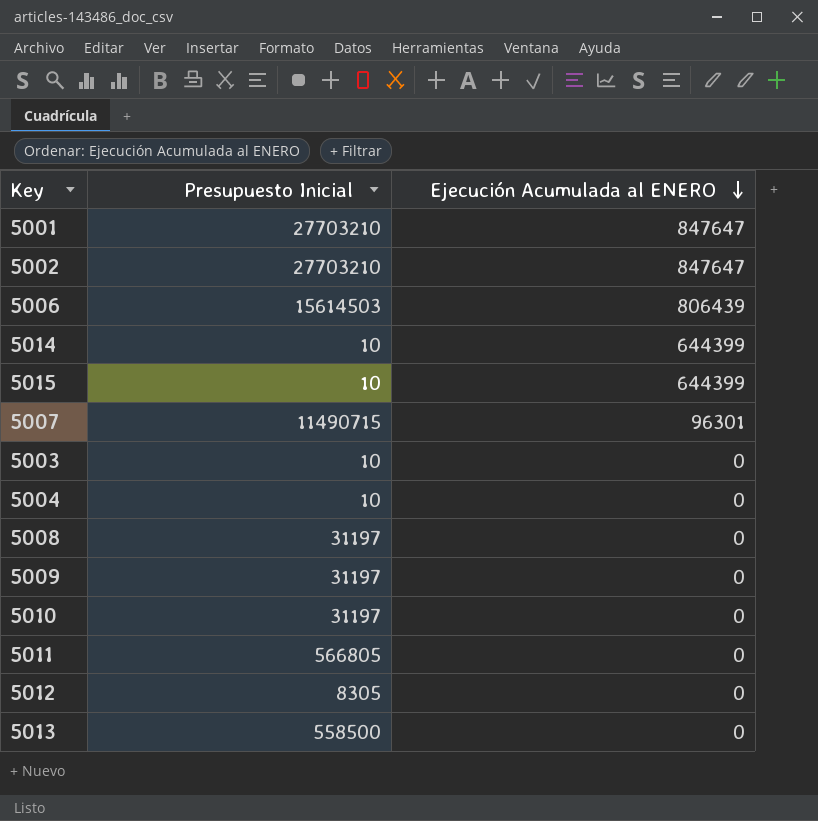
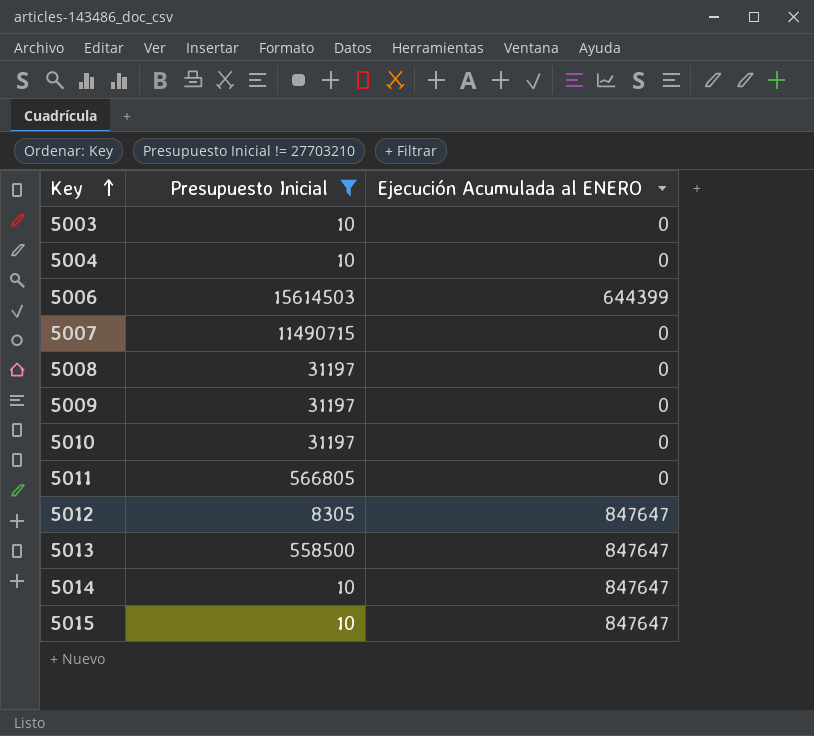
filter: none -> Presupuesto Inicial != 27703210
row order: Ejecución Acumulada al ENERO descending -> Key ascending
5006 | Ejecución Acumulada al ENERO: 806439 -> 644399
5007 | Ejecución Acumulada al ENERO: 96301 -> 0
5012 | Ejecución Acumulada al ENERO: 0 -> 847647
5013 | Ejecución Acumulada al ENERO: 0 -> 847647
5014 | Ejecución Acumulada al ENERO: 644399 -> 847647
5015 | Ejecución Acumulada al ENERO: 644399 -> 847647

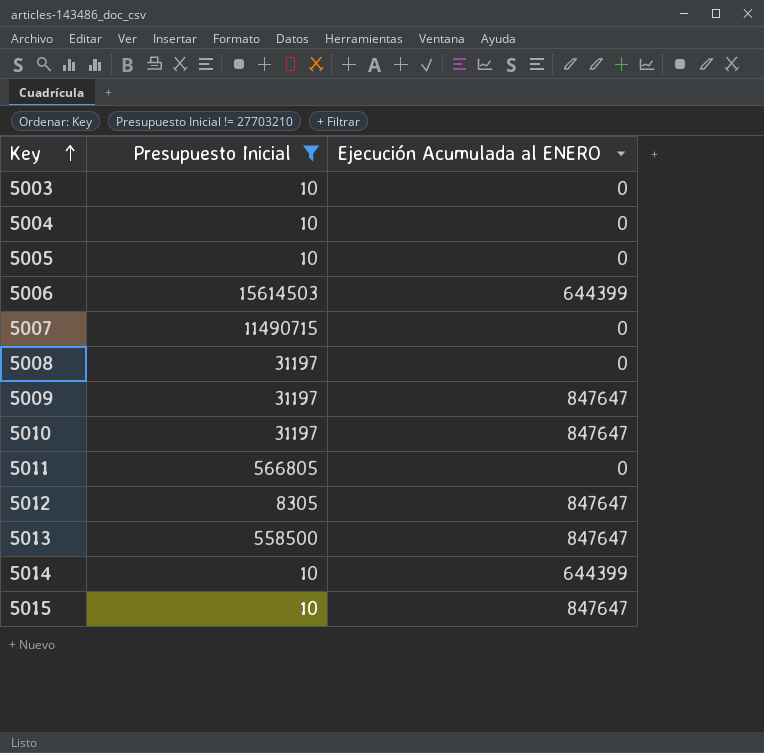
row 5005: none -> 10 | 0
5009 | Ejecución Acumulada al ENERO: 0 -> 847647
5010 | Ejecución Acumulada al ENERO: 0 -> 847647
5014 | Ejecución Acumulada al ENERO: 847647 -> 644399

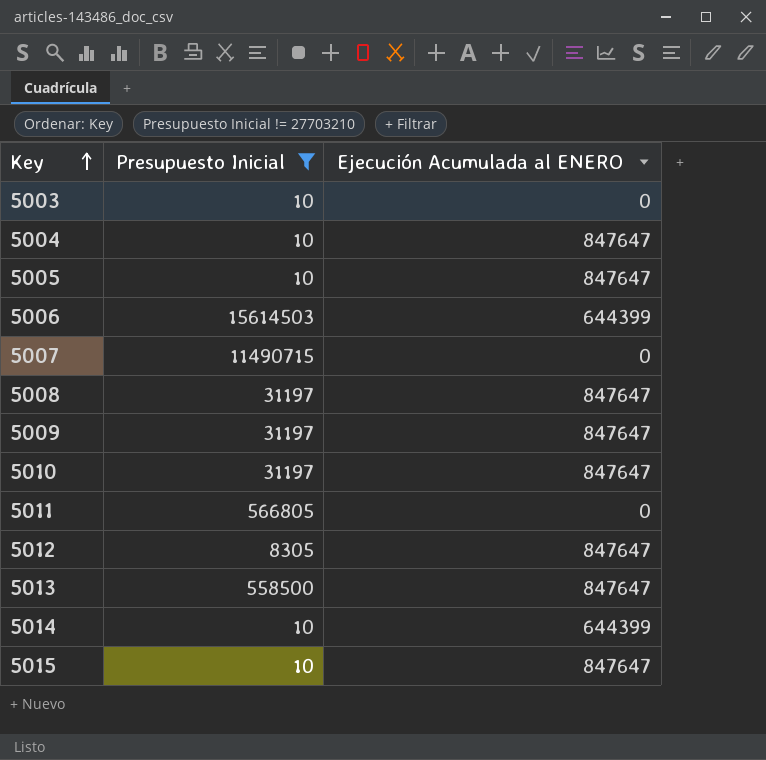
5004 | Ejecución Acumulada al ENERO: 0 -> 847647
5005 | Ejecución Acumulada al ENERO: 0 -> 847647
5008 | Ejecución Acumulada al ENERO: 0 -> 847647

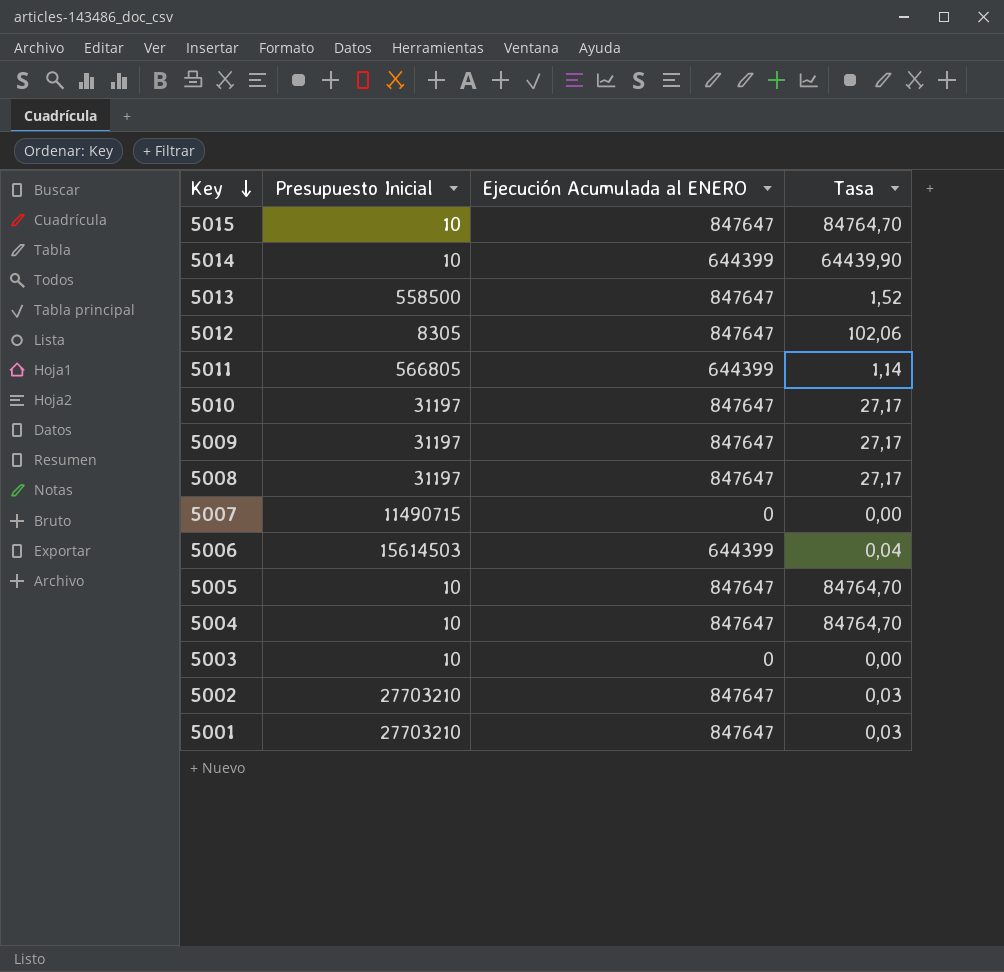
filter: Presupuesto Inicial != 27703210 -> none
row order: Key ascending -> Key descending
column Tasa | formula: none -> [Ejecución Acumulada al ENERO] / [Presupuesto Inicial]
5011 | Ejecución Acumulada al ENERO: 0 -> 644399

